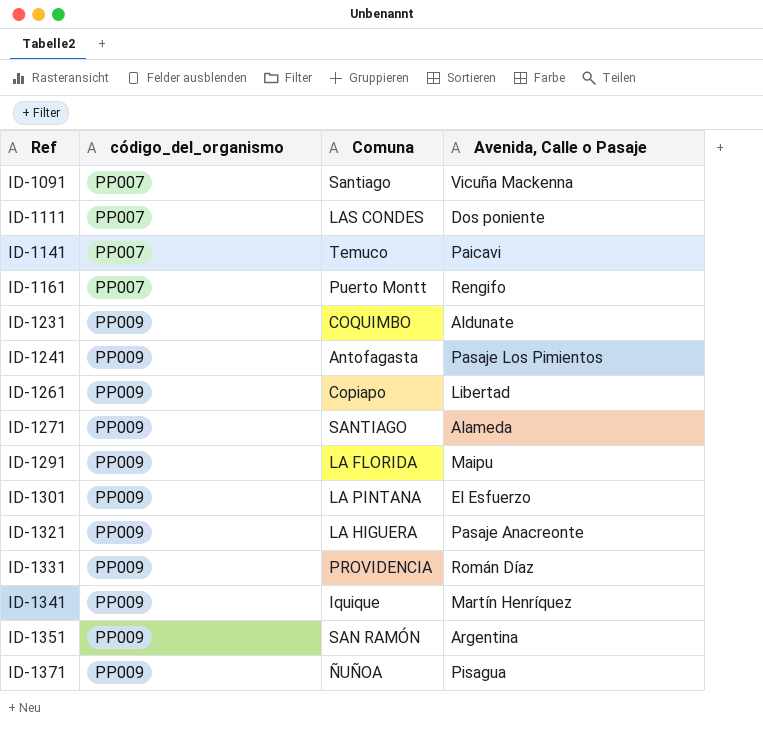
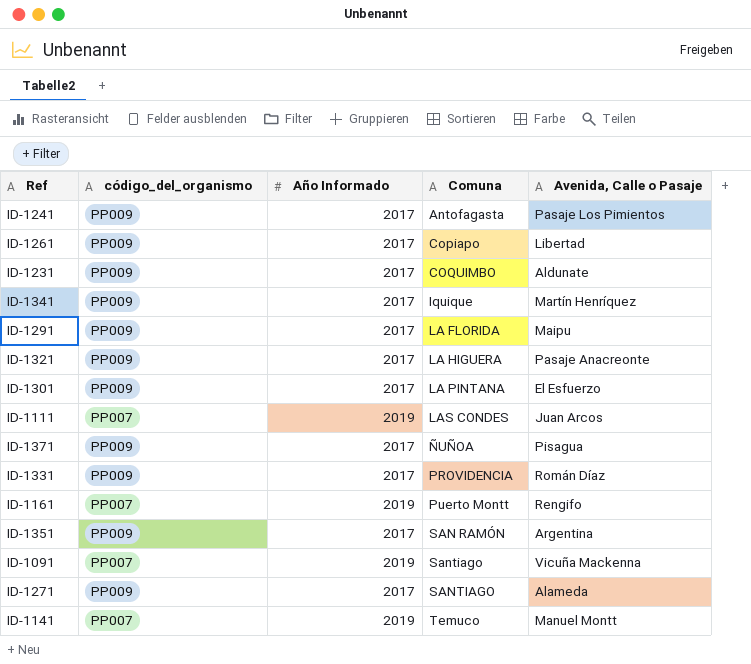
row order: Ref ascending -> Comuna ascending
column Año Informado | position: none -> 3
ID-1111 | Avenida, Calle o Pasaje: Dos poniente -> Juan Arcos
ID-1141 | Avenida, Calle o Pasaje: Paicavi -> Manuel Montt

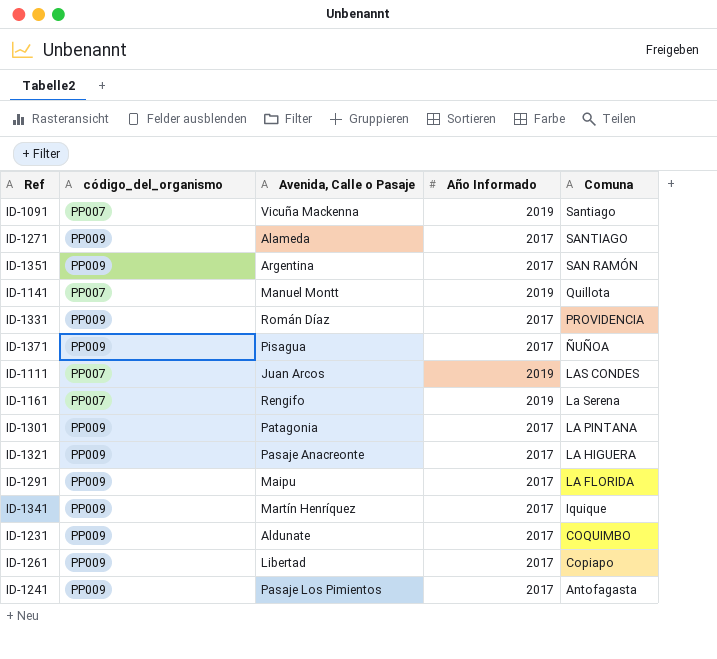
row order: Comuna ascending -> Comuna descending
column Avenida, Calle o Pasaje | position: 5 -> 3
ID-1141 | Comuna: Temuco -> Quillota
ID-1161 | Comuna: Puerto Montt -> La Serena
ID-1301 | Avenida, Calle o Pasaje: El Esfuerzo -> Patagonia

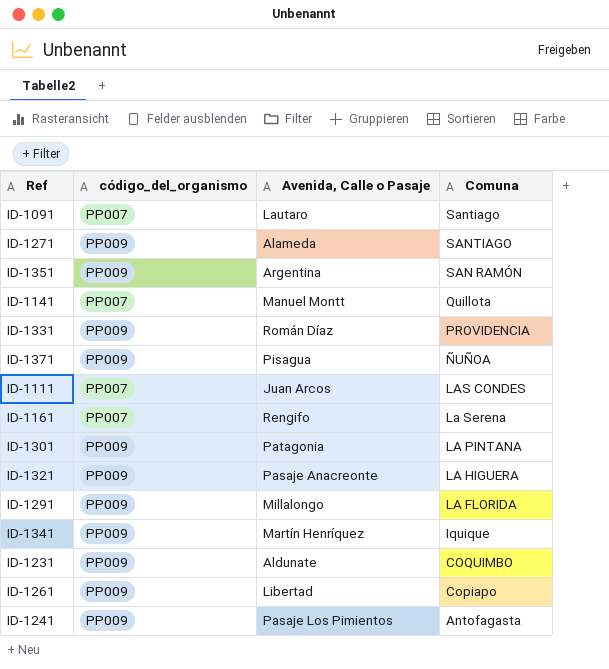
column Año Informado | position: 4 -> none
ID-1091 | Avenida, Calle o Pasaje: Vicuña Mackenna -> Lautaro
ID-1291 | Avenida, Calle o Pasaje: Maipu -> Millalongo

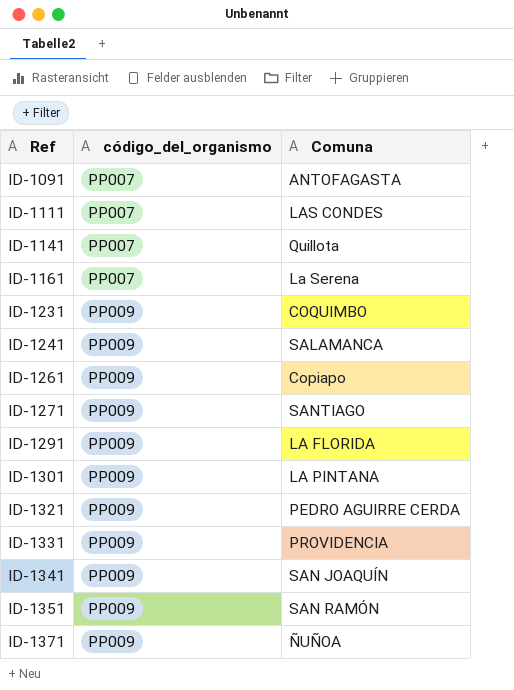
row order: Comuna descending -> Ref ascending
column Avenida, Calle o Pasaje | position: 3 -> none
ID-1091 | Comuna: Santiago -> ANTOFAGASTA
ID-1241 | Comuna: Antofagasta -> SALAMANCA
ID-1321 | Comuna: LA HIGUERA -> PEDRO AGUIRRE CERDA
ID-1341 | Comuna: Iquique -> SAN JOAQUÍN

